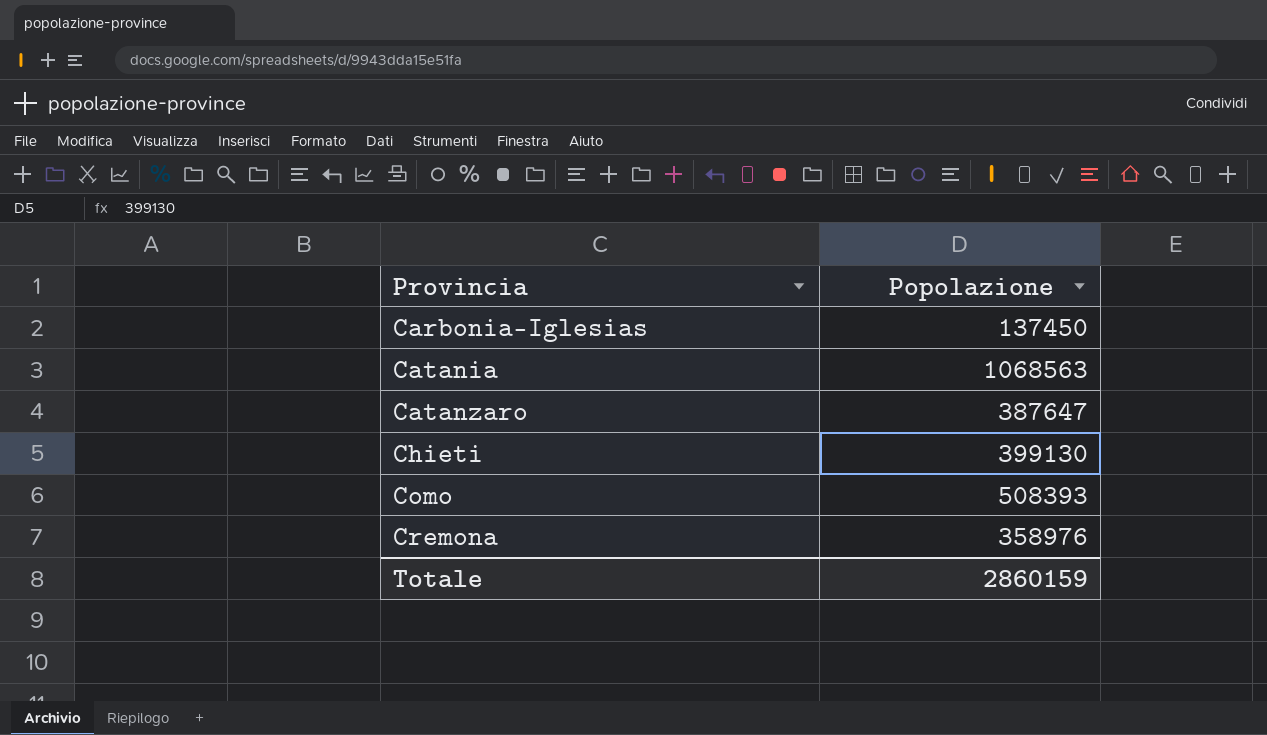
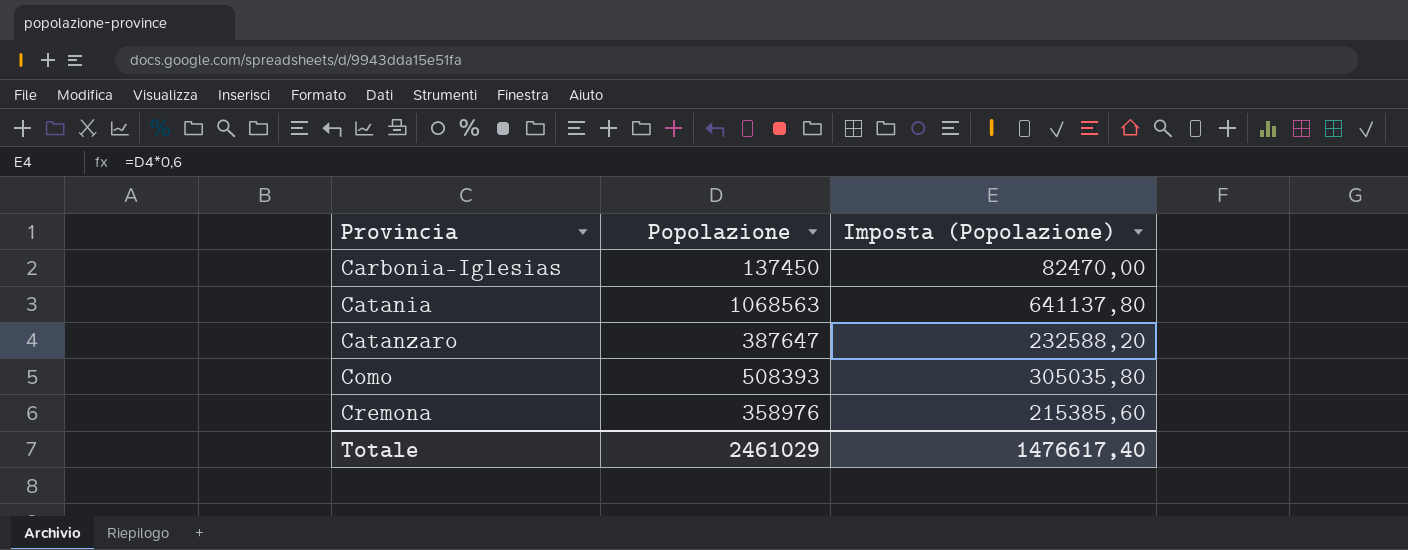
column Imposta (Popolazione) | formula: none -> [Popolazione] * 0,6
row Chieti: 399130 -> none
Totale | Popolazione: 2860159 -> 2461029

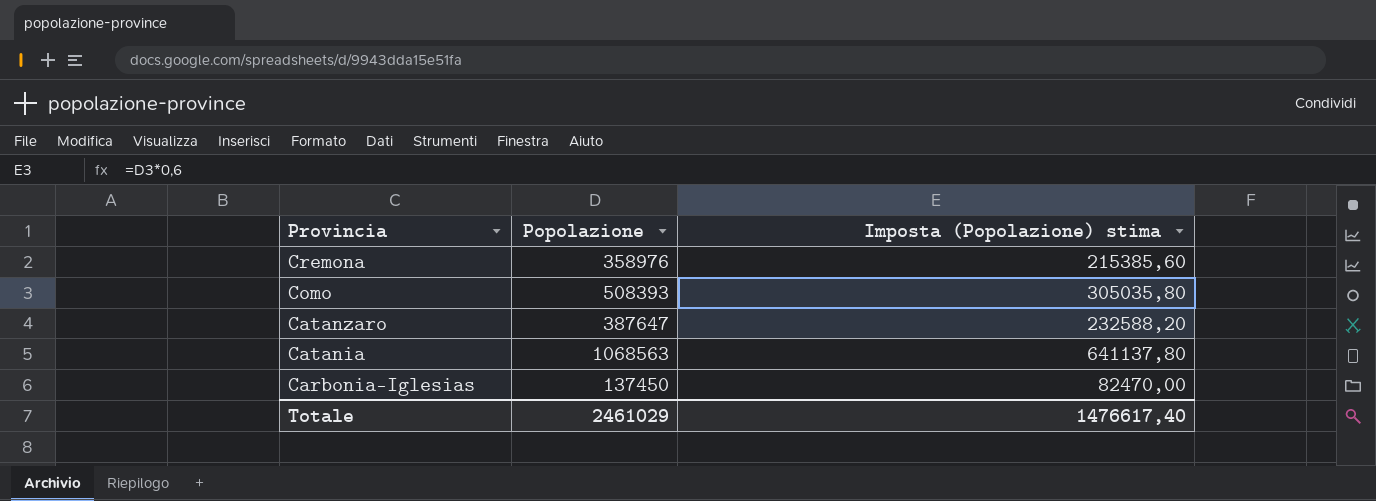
row order: Provincia ascending -> Provincia descending
column name: Imposta (Popolazione) -> Imposta (Popolazione) stima

